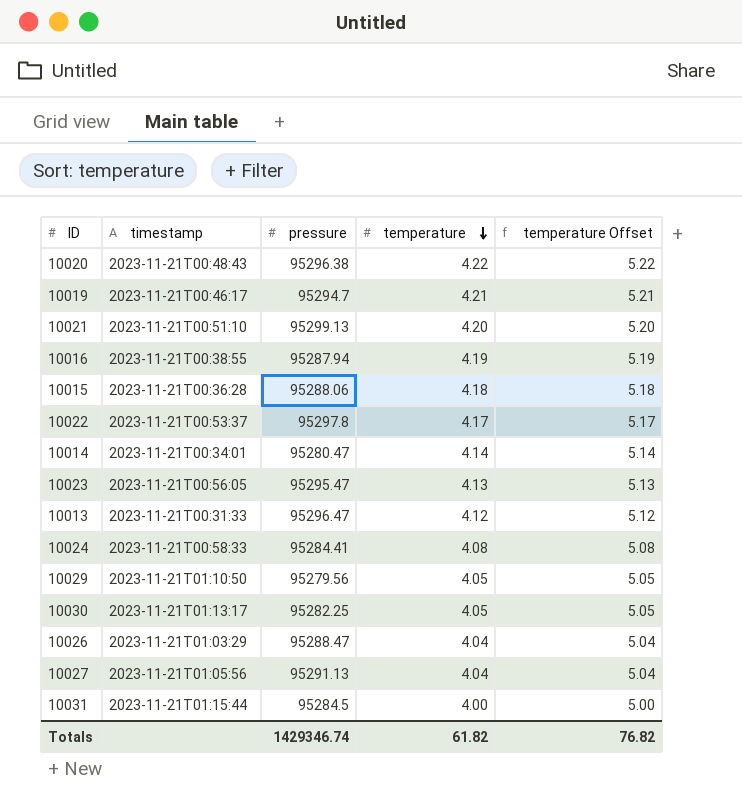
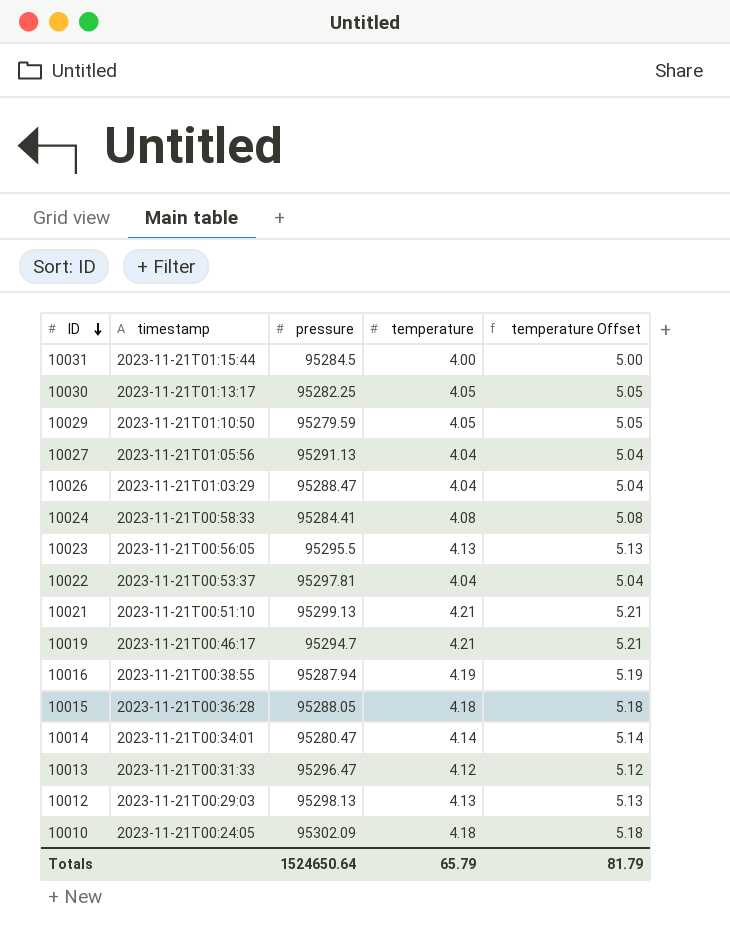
row order: temperature descending -> ID descending
row 10020: 2023-11-21T00:48:43 | 95296.38 | 4.22 | 5.22 -> none
10029 | pressure: 95279.56 -> 95279.59
10023 | pressure: 95295.47 -> 95295.5
10022 | pressure: 95297.8 -> 95297.81
10022 | temperature: 4.17 -> 4.04
10022 | temperature Offset: 5.17 -> 5.04
10021 | temperature: 4.20 -> 4.21
10021 | temperature Offset: 5.20 -> 5.21
10015 | pressure: 95288.06 -> 95288.05
row 10012: none -> 2023-11-21T00:29:03 | 95298.13 | 4.13 | 5.13
row 10010: none -> 2023-11-21T00:24:05 | 95302.09 | 4.18 | 5.18
Totals | pressure: 1429346.74 -> 1524650.64
Totals | temperature: 61.82 -> 65.79
Totals | temperature Offset: 76.82 -> 81.79

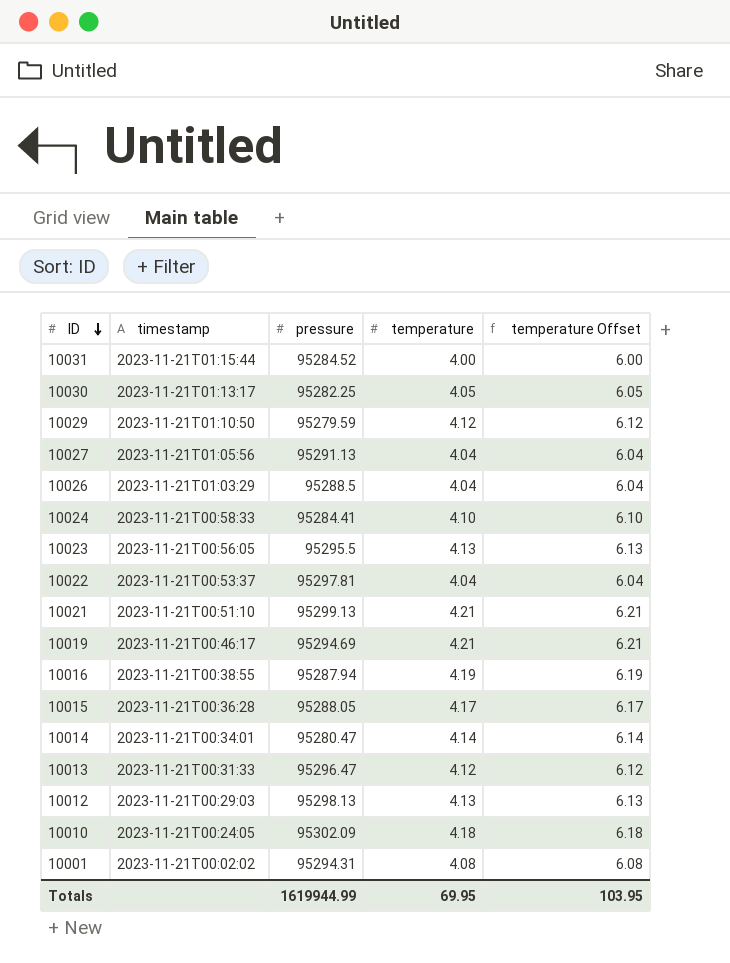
column temperature Offset | formula: [temperature] + 1 -> [temperature] + 2
10031 | pressure: 95284.5 -> 95284.52
10029 | temperature: 4.05 -> 4.12
10026 | pressure: 95288.47 -> 95288.5
10024 | temperature: 4.08 -> 4.10
10019 | pressure: 95294.7 -> 95294.69
10015 | temperature: 4.18 -> 4.17
row 10001: none -> 2023-11-21T00:02:02 | 95294.31 | 4.08 | 6.08
Totals | pressure: 1524650.64 -> 1619944.99
Totals | temperature: 65.79 -> 69.95
Totals | temperature Offset: 81.79 -> 103.95

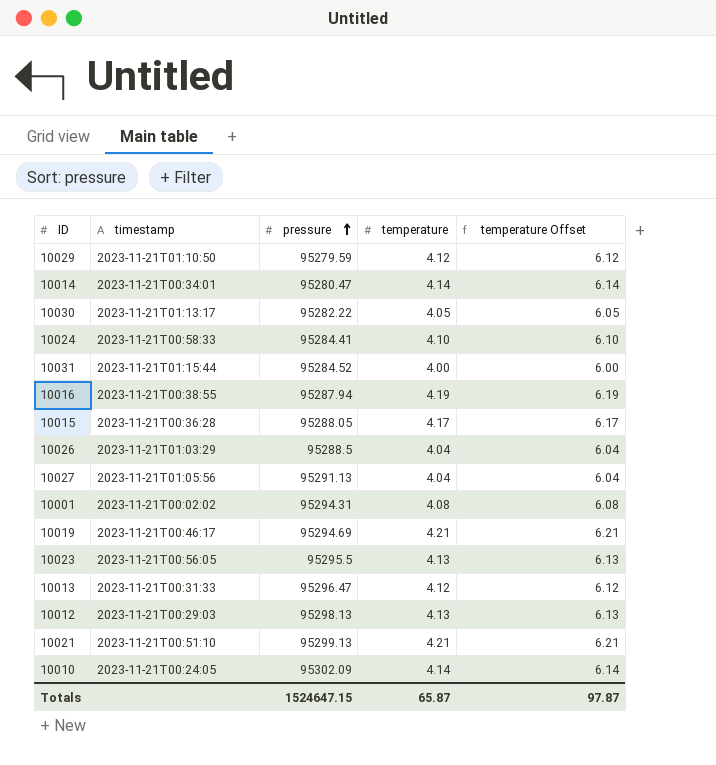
row order: ID descending -> pressure ascending
row 10022: 2023-11-21T00:53:37 | 95297.81 | 4.04 | 6.04 -> none
10030 | pressure: 95282.25 -> 95282.22
10010 | temperature: 4.18 -> 4.14
10010 | temperature Offset: 6.18 -> 6.14
Totals | pressure: 1619944.99 -> 1524647.15
Totals | temperature: 69.95 -> 65.87
Totals | temperature Offset: 103.95 -> 97.87

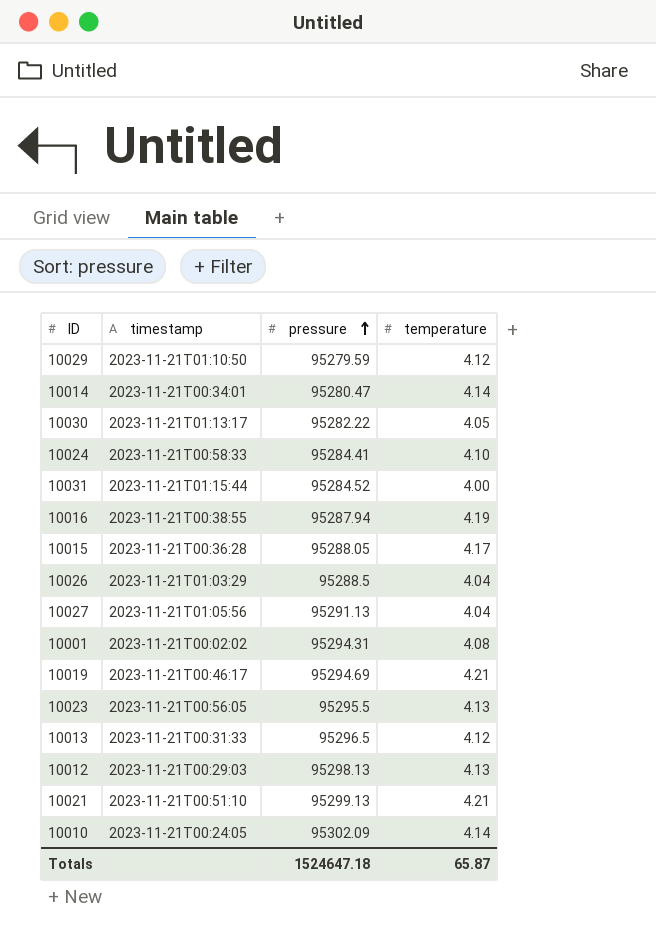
column temperature Offset | formula: [temperature] + 2 -> none
10013 | pressure: 95296.47 -> 95296.5
Totals | pressure: 1524647.15 -> 1524647.18

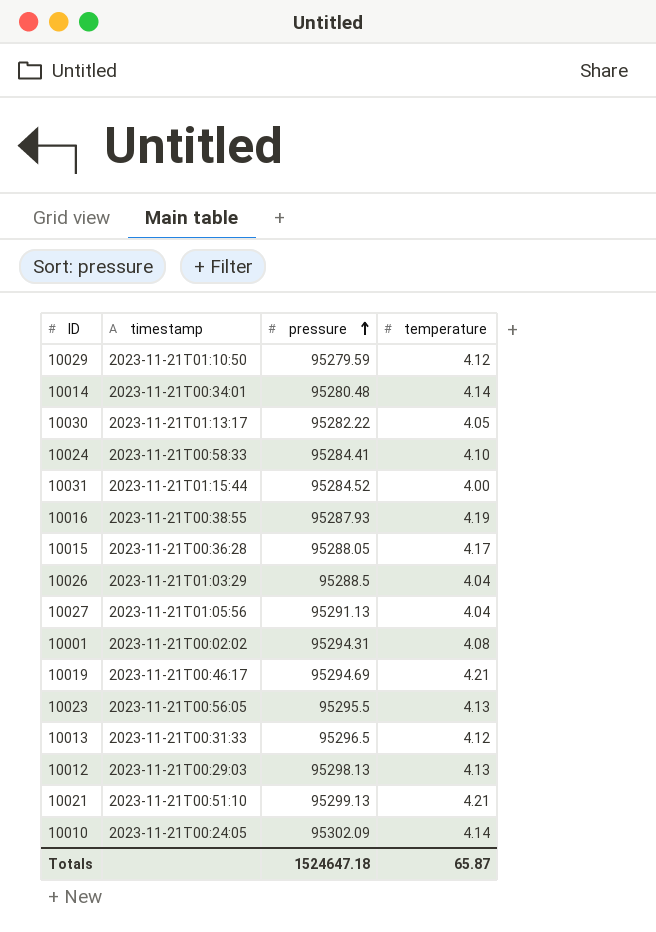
10014 | pressure: 95280.47 -> 95280.48
10016 | pressure: 95287.94 -> 95287.93

